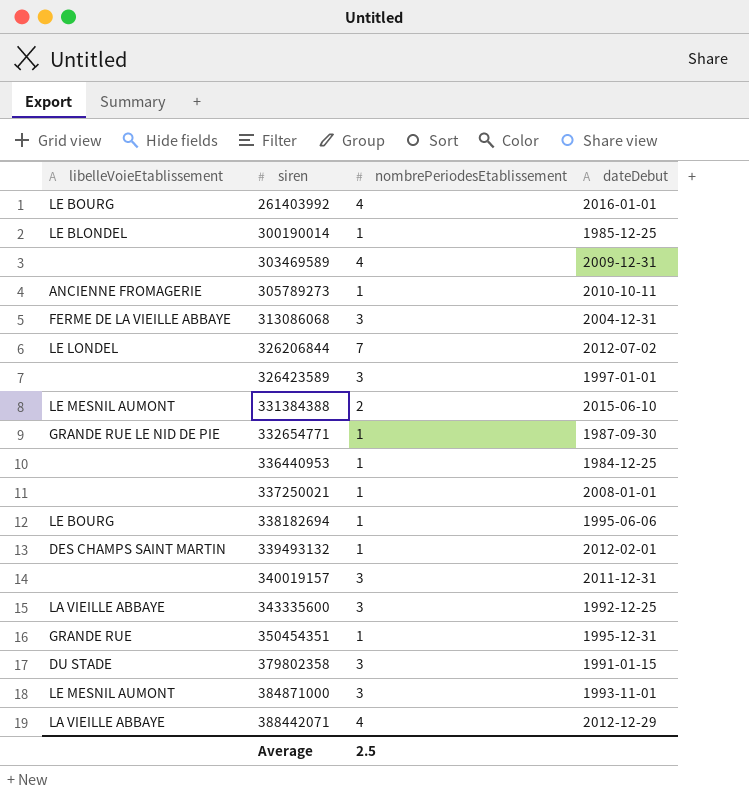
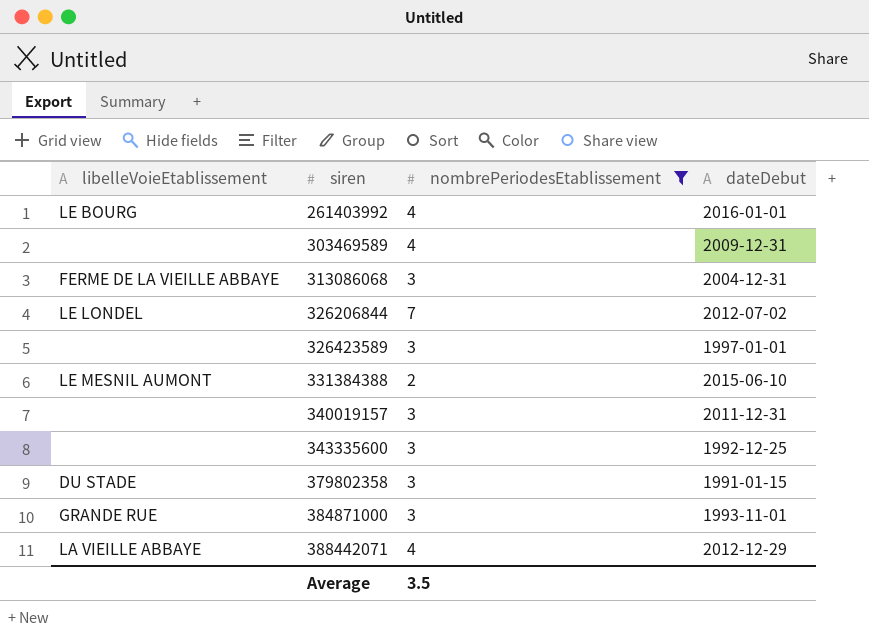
filter: none -> nombrePeriodesEtablissement != 1
343335600 | libelleVoieEtablissement: LA VIEILLE ABBAYE -> none
384871000 | libelleVoieEtablissement: LE MESNIL AUMONT -> GRANDE RUE
Average | nombrePeriodesEtablissement: 2.5 -> 3.5

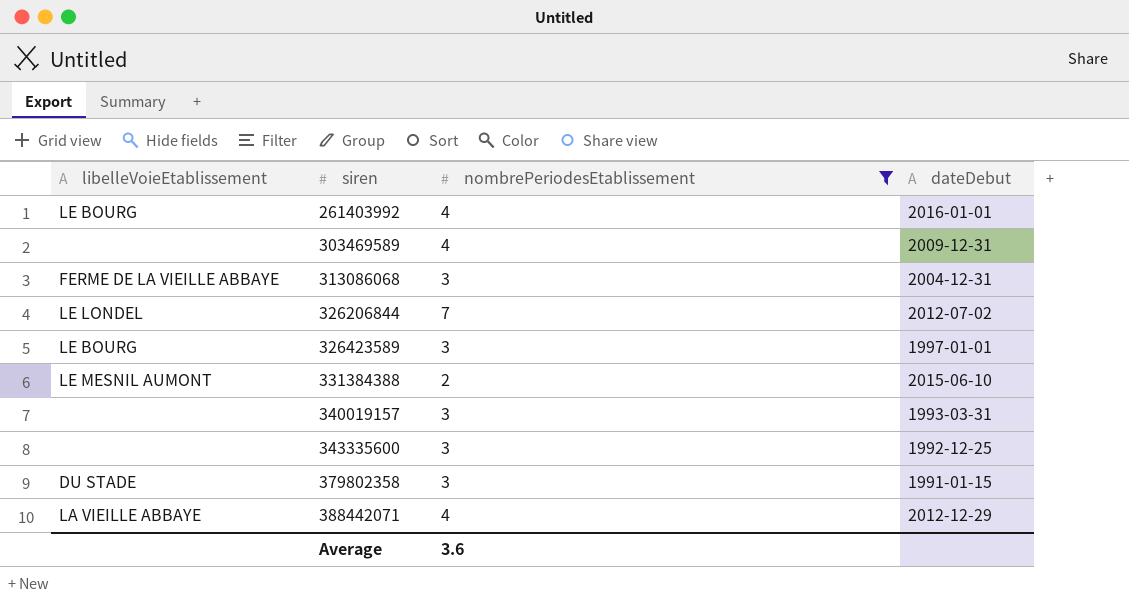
row 384871000: GRANDE RUE | 3 | 1993-11-01 -> none
326423589 | libelleVoieEtablissement: none -> LE BOURG
340019157 | dateDebut: 2011-12-31 -> 1993-03-31
Average | nombrePeriodesEtablissement: 3.5 -> 3.6

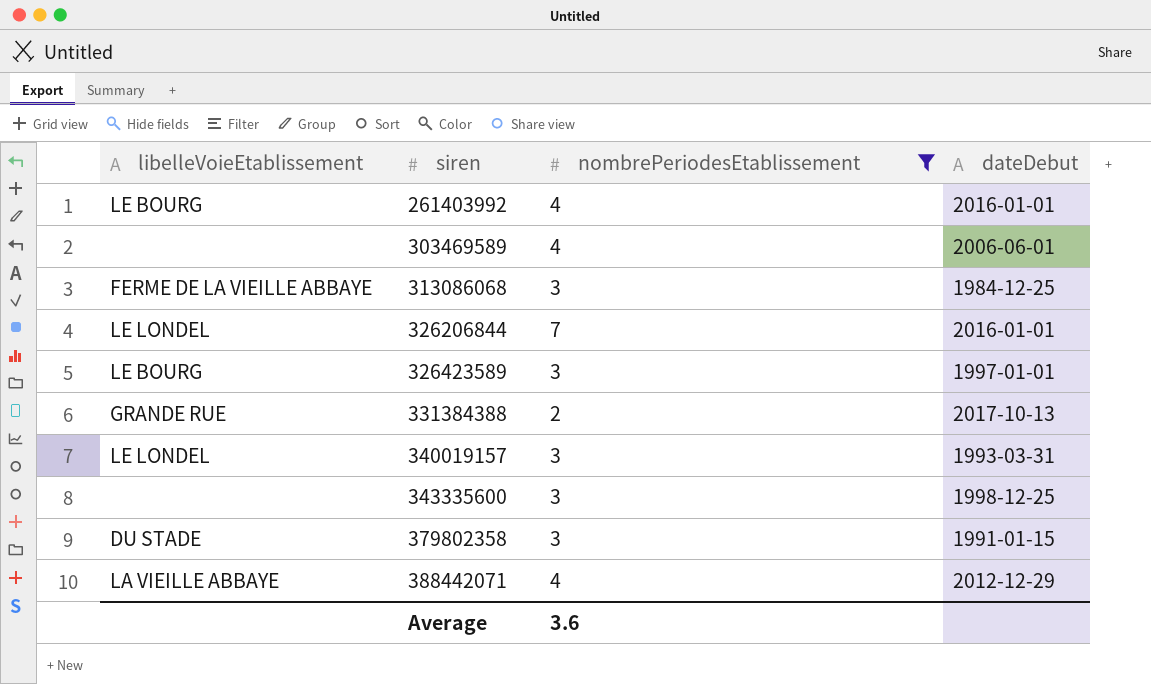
303469589 | dateDebut: 2009-12-31 -> 2006-06-01
313086068 | dateDebut: 2004-12-31 -> 1984-12-25
326206844 | dateDebut: 2012-07-02 -> 2016-01-01
331384388 | libelleVoieEtablissement: LE MESNIL AUMONT -> GRANDE RUE
331384388 | dateDebut: 2015-06-10 -> 2017-10-13
340019157 | libelleVoieEtablissement: none -> LE LONDEL
343335600 | dateDebut: 1992-12-25 -> 1998-12-25

